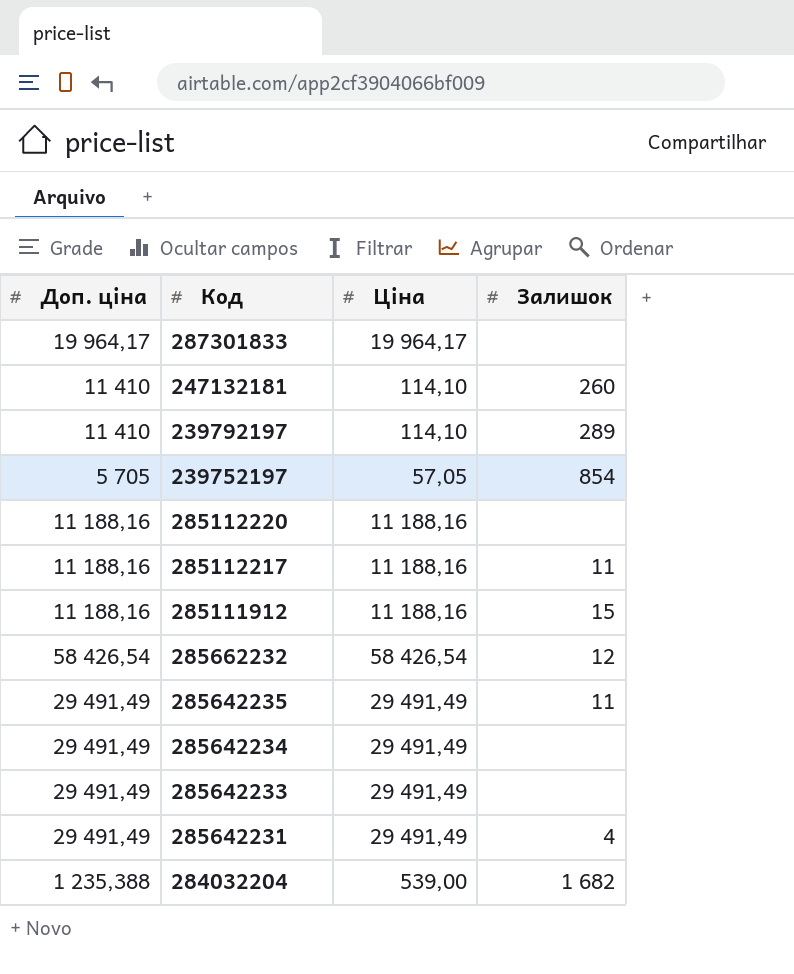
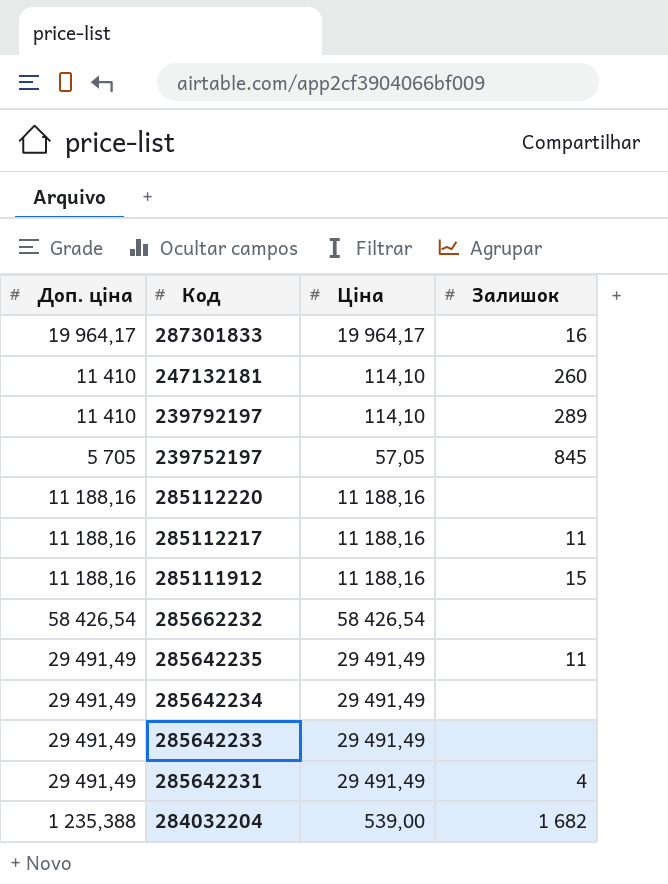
287301833 | Залишок: none -> 16
239752197 | Залишок: 854 -> 845
285662232 | Залишок: 12 -> none

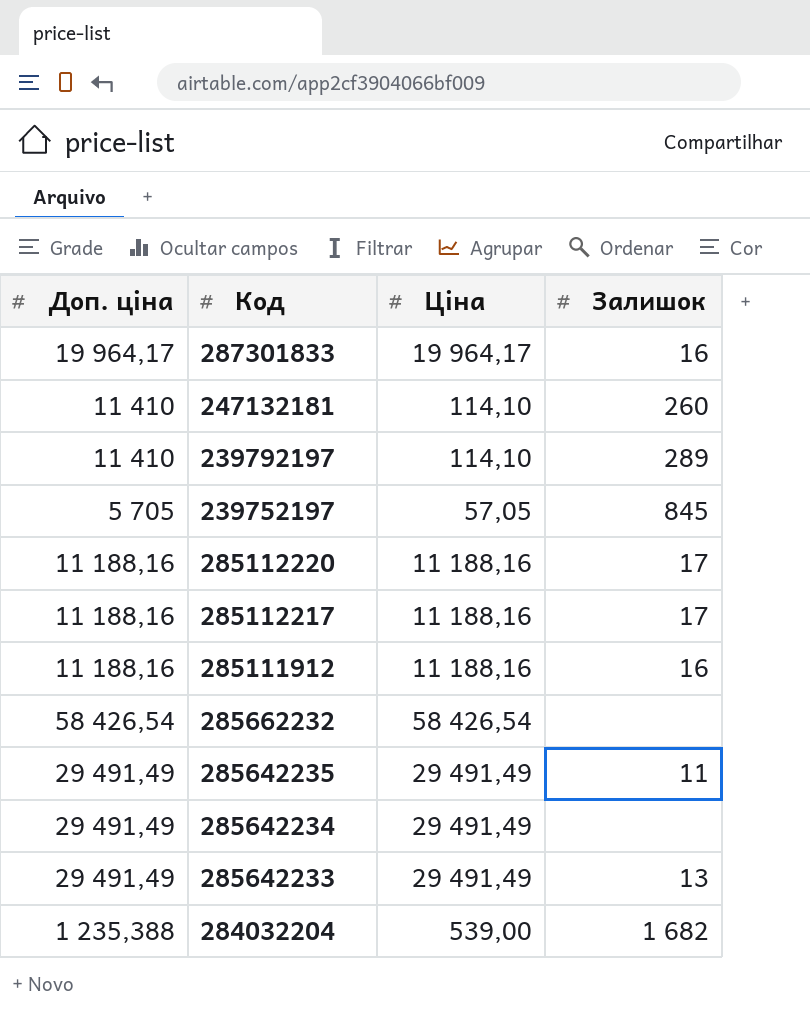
row 285642231: 29 491,49 | 29 491,49 | 4 -> none
285112220 | Залишок: none -> 17
285112217 | Залишок: 11 -> 17
285111912 | Залишок: 15 -> 16
285642233 | Залишок: none -> 13

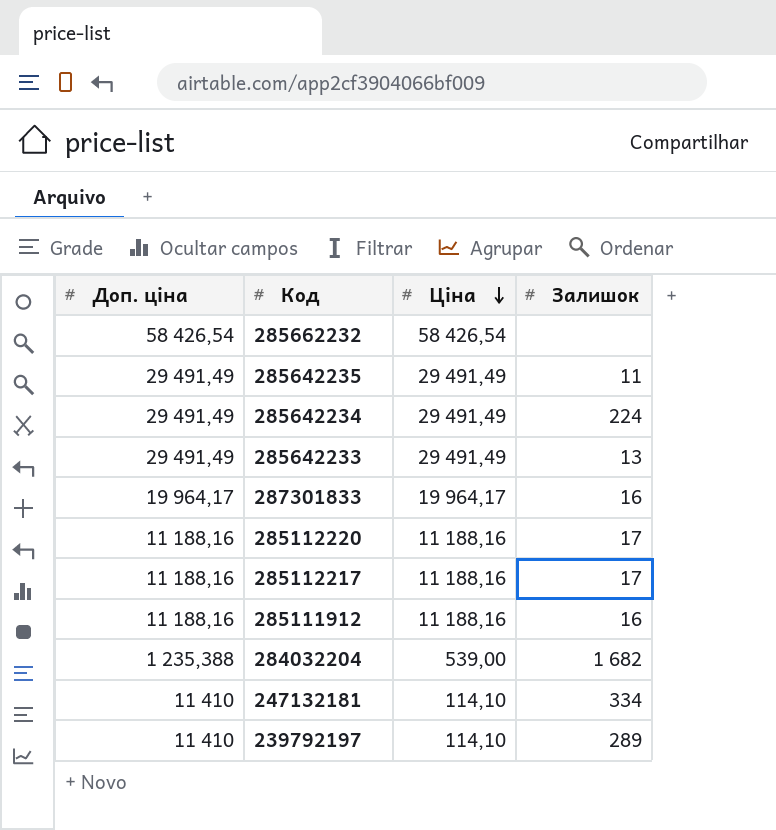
row order: none -> Ціна descending
row 239752197: 5 705 | 57,05 | 845 -> none
285642234 | Залишок: none -> 224
247132181 | Залишок: 260 -> 334

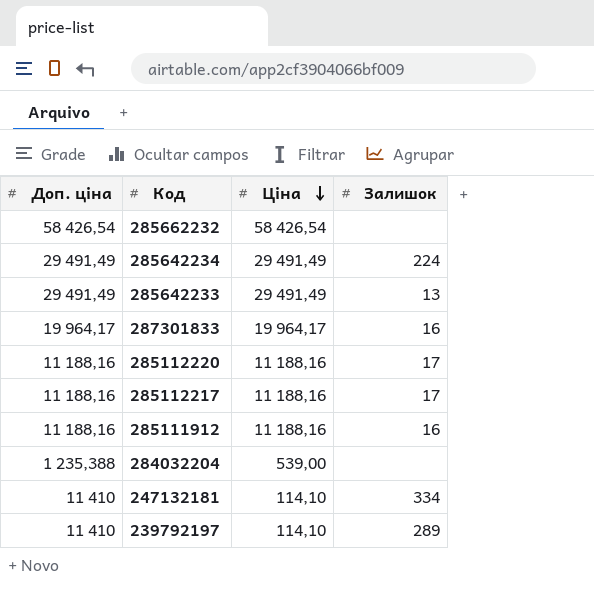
row 285642235: 29 491,49 | 29 491,49 | 11 -> none
284032204 | Залишок: 1 682 -> none

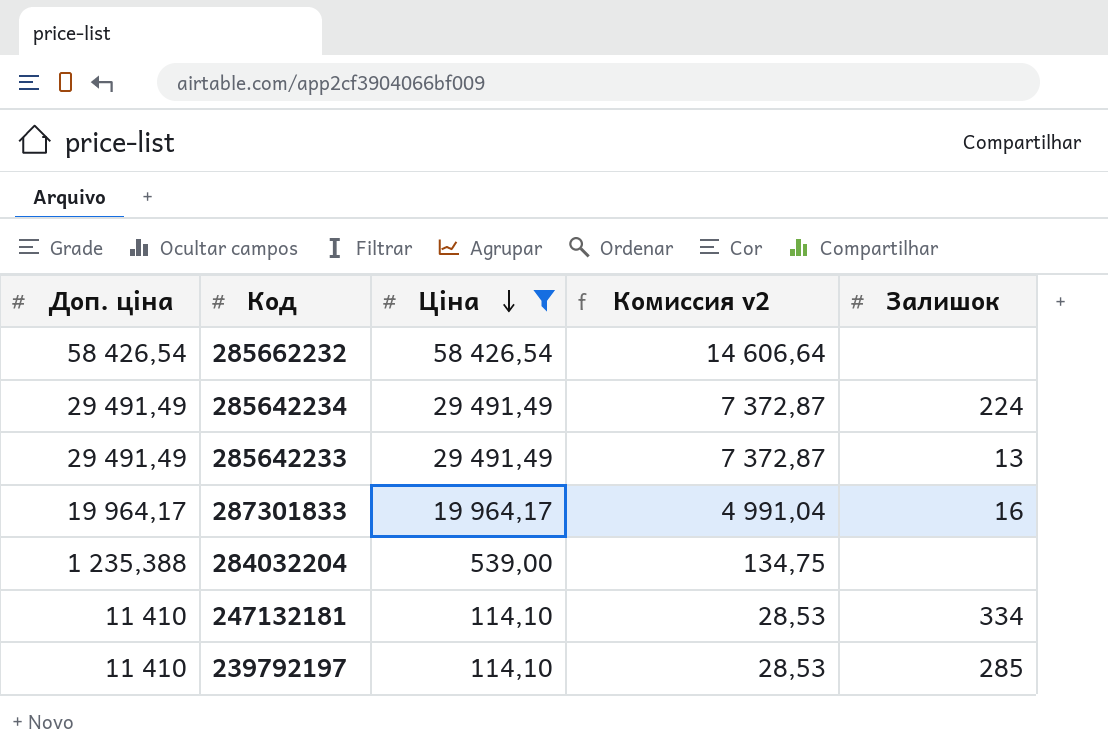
filter: none -> Ціна != 11 188,16
column Комиссия v2 | formula: none -> [Ціна] * 0,25
239792197 | Залишок: 289 -> 285

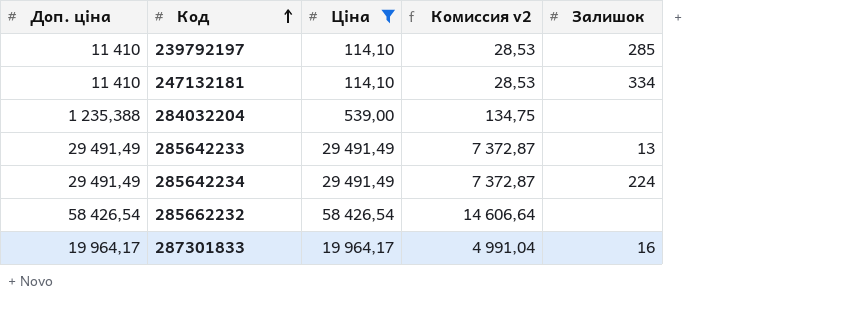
row order: Ціна descending -> Код ascending

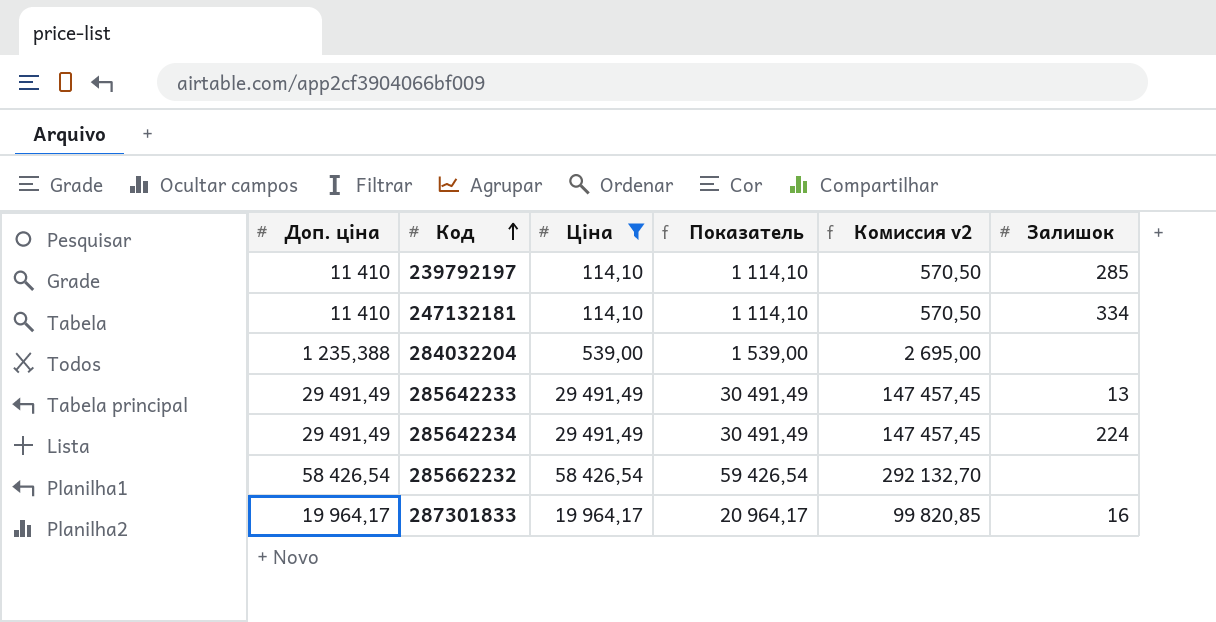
column Показатель | formula: none -> [Ціна] + 1000
column Комиссия v2 | formula: [Ціна] * 0,25 -> [Ціна] * 5

